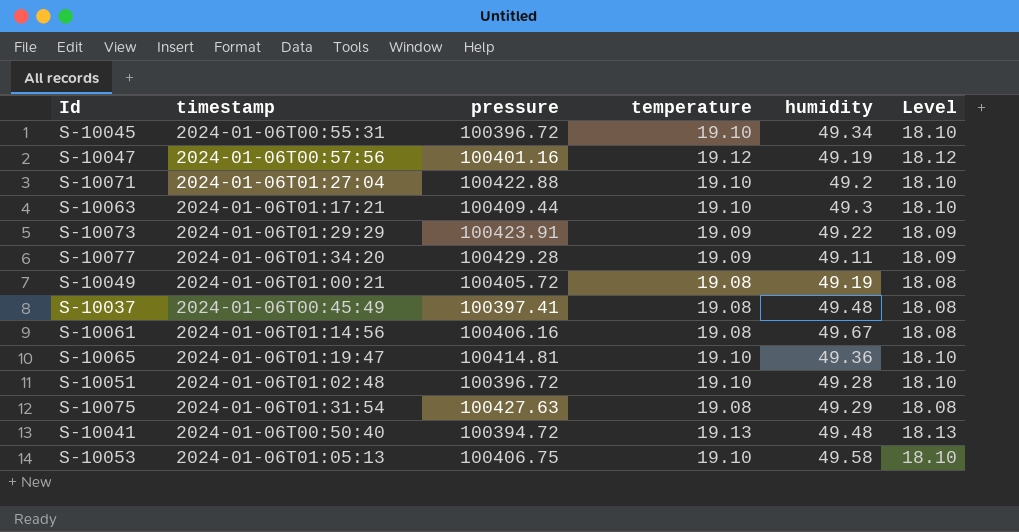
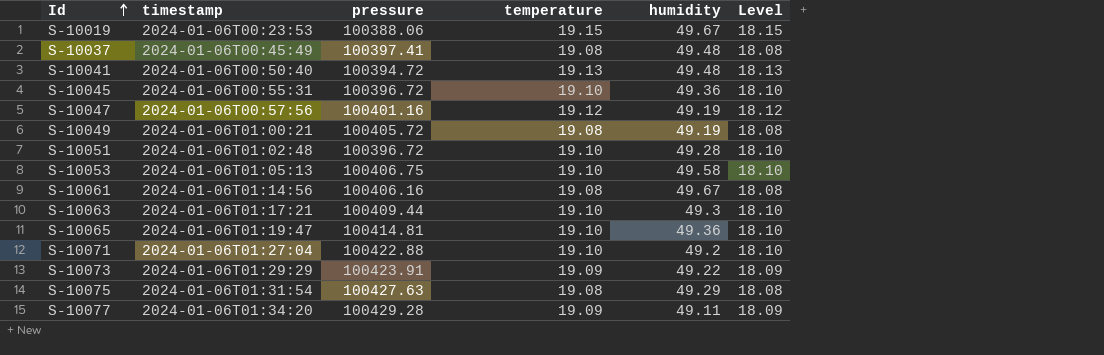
row order: none -> Id ascending
row S-10019: none -> 2024-01-06T00:23:53 | 100388.06 | 19.15 | 49.67 | 18.15
S-10045 | humidity: 49.34 -> 49.36

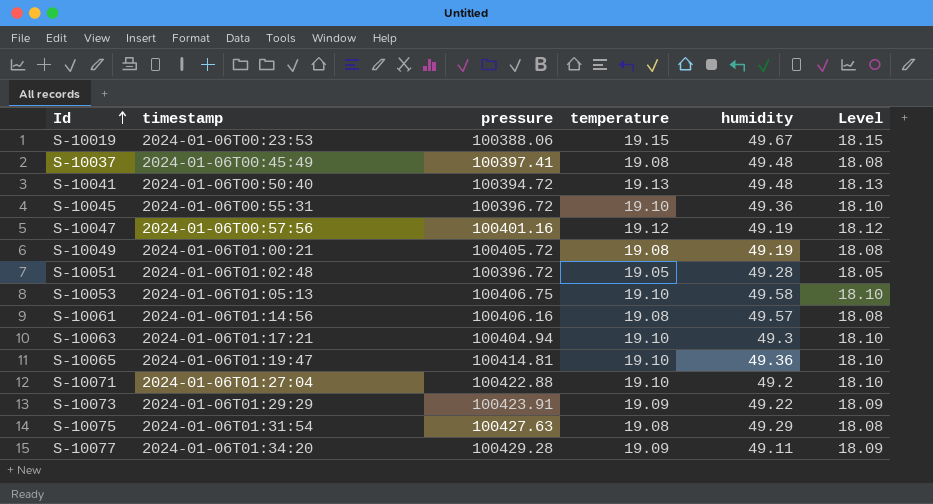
S-10051 | temperature: 19.10 -> 19.05
S-10051 | Level: 18.10 -> 18.05
S-10061 | humidity: 49.67 -> 49.57
S-10063 | pressure: 100409.44 -> 100404.94

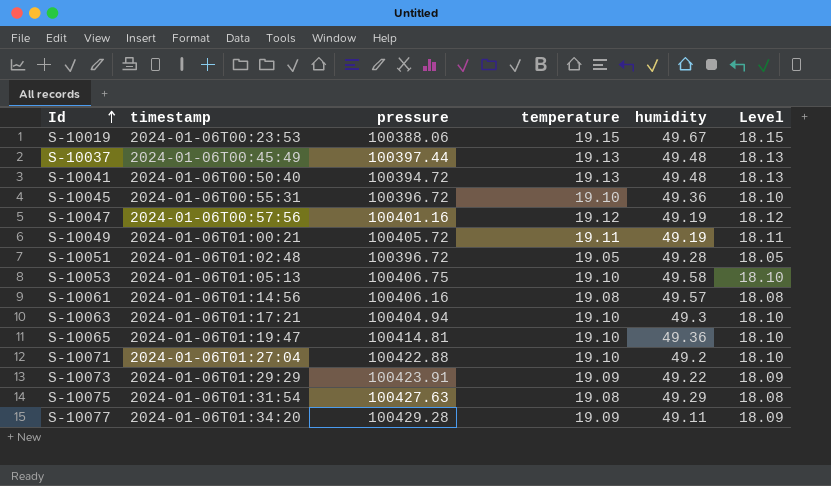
S-10037 | pressure: 100397.41 -> 100397.44
S-10037 | temperature: 19.08 -> 19.13
S-10037 | Level: 18.08 -> 18.13
S-10049 | temperature: 19.08 -> 19.11
S-10049 | Level: 18.08 -> 18.11

